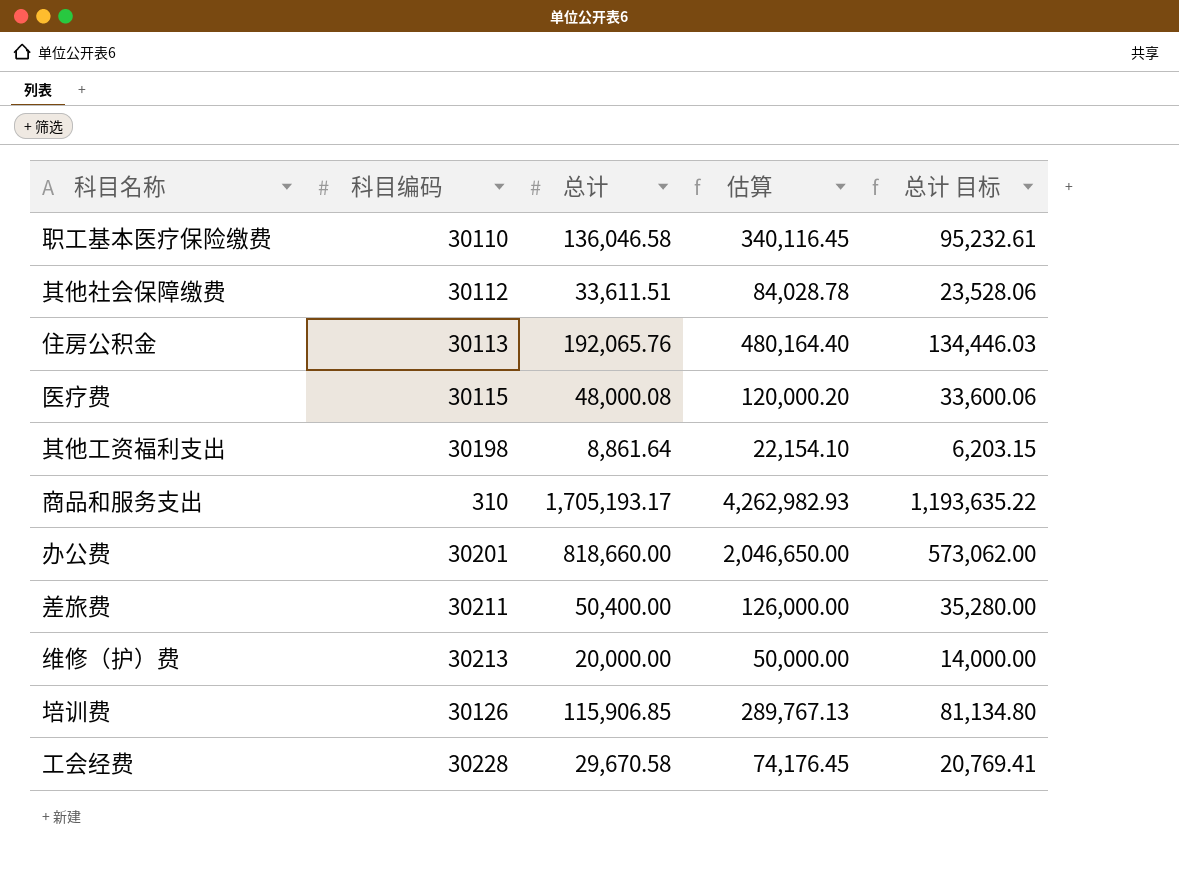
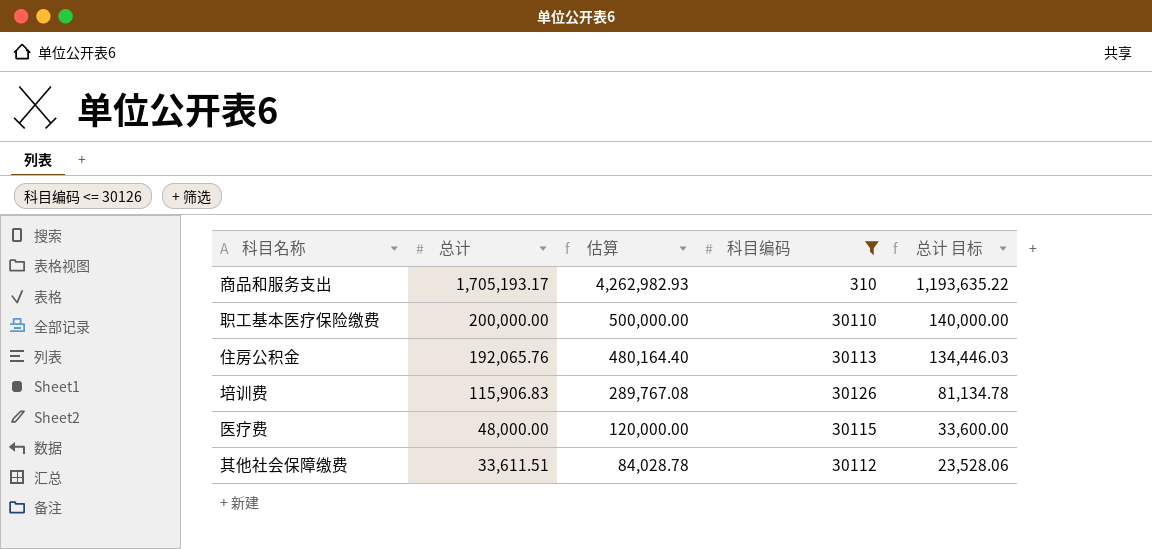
filter: none -> 科目编码 <= 30126
row order: none -> 总计 descending
column 科目编码 | position: 2 -> 4
职工基本医疗保险缴费 | 总计: 136,046.58 -> 200,000.00
职工基本医疗保险缴费 | 估算: 340,116.45 -> 500,000.00
职工基本医疗保险缴费 | 总计 目标: 95,232.61 -> 140,000.00
培训费 | 总计: 115,906.85 -> 115,906.83
培训费 | 估算: 289,767.13 -> 289,767.08
培训费 | 总计 目标: 81,134.80 -> 81,134.78
医疗费 | 总计: 48,000.08 -> 48,000.00
医疗费 | 估算: 120,000.20 -> 120,000.00
医疗费 | 总计 目标: 33,600.06 -> 33,600.00

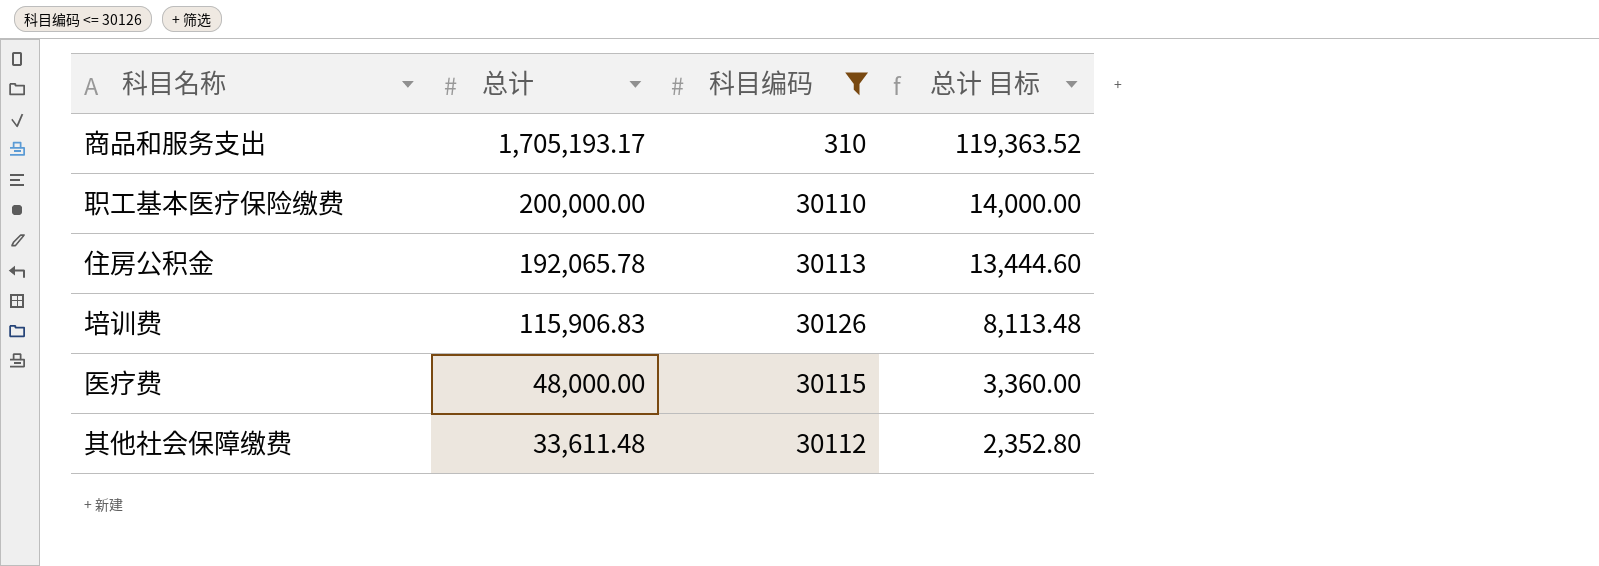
column 估算 | formula: [总计] * 2.5 -> none
column 总计 目标 | formula: [总计] * 0.7 -> [总计] * 0.07
住房公积金 | 总计: 192,065.76 -> 192,065.78
其他社会保障缴费 | 总计: 33,611.51 -> 33,611.48

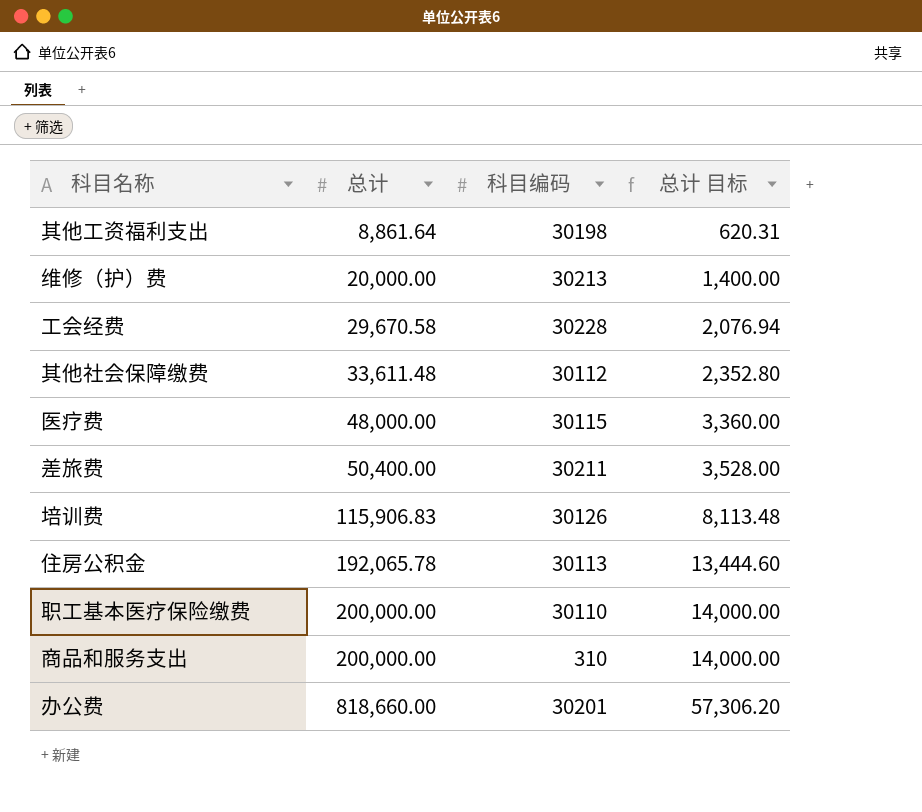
filter: 科目编码 <= 30126 -> none
row order: 总计 descending -> 总计 ascending
商品和服务支出 | 总计: 1,705,193.17 -> 200,000.00
商品和服务支出 | 总计 目标: 119,363.52 -> 14,000.00

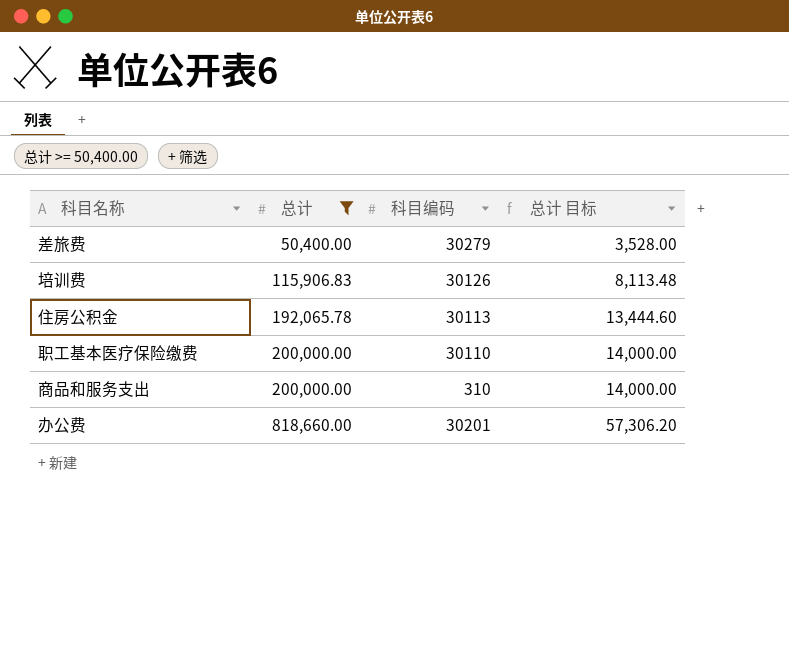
filter: none -> 总计 >= 50,400.00
差旅费 | 科目编码: 30211 -> 30279

